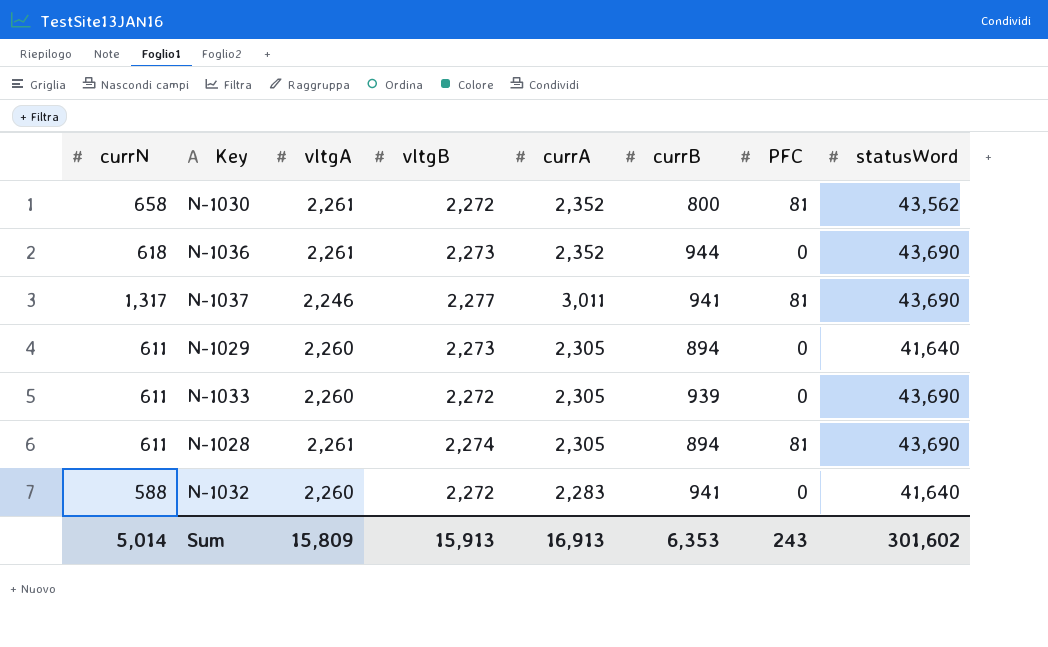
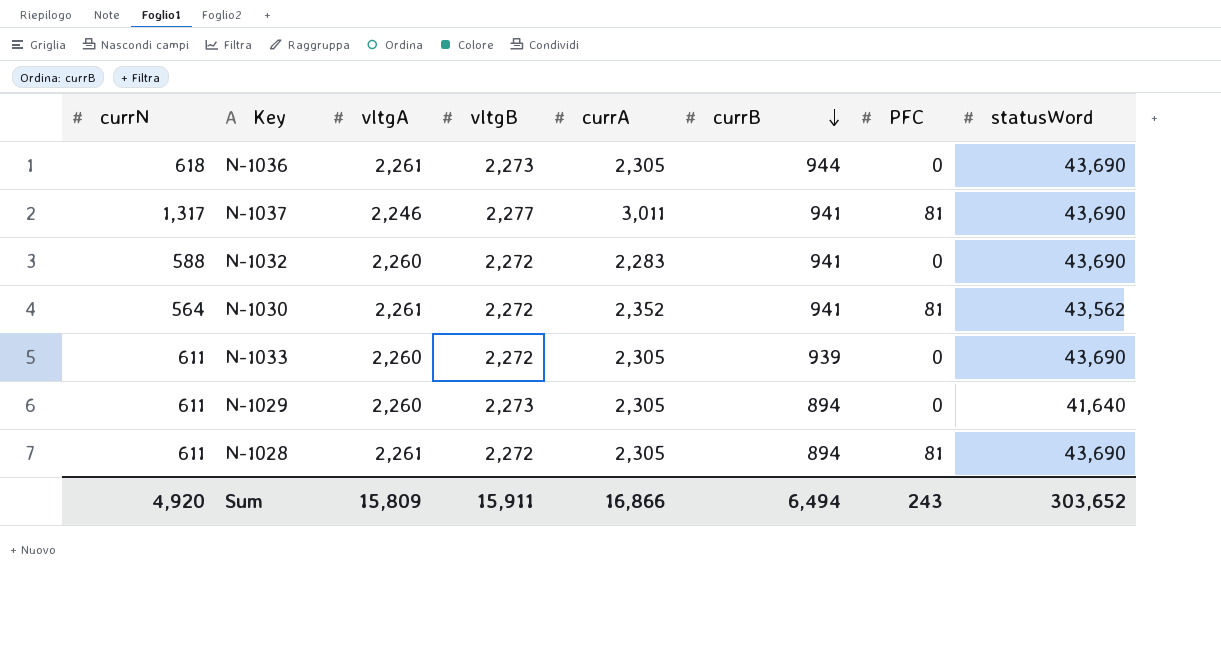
row order: none -> currB descending
N-1036 | currA: 2,352 -> 2,305
N-1032 | statusWord: 41,640 -> 43,690
N-1030 | currN: 658 -> 564
N-1030 | currB: 800 -> 941
N-1028 | vltgB: 2,274 -> 2,272
Sum | currN: 5,014 -> 4,920
Sum | vltgB: 15,913 -> 15,911
Sum | currA: 16,913 -> 16,866
Sum | currB: 6,353 -> 6,494
Sum | statusWord: 301,602 -> 303,652

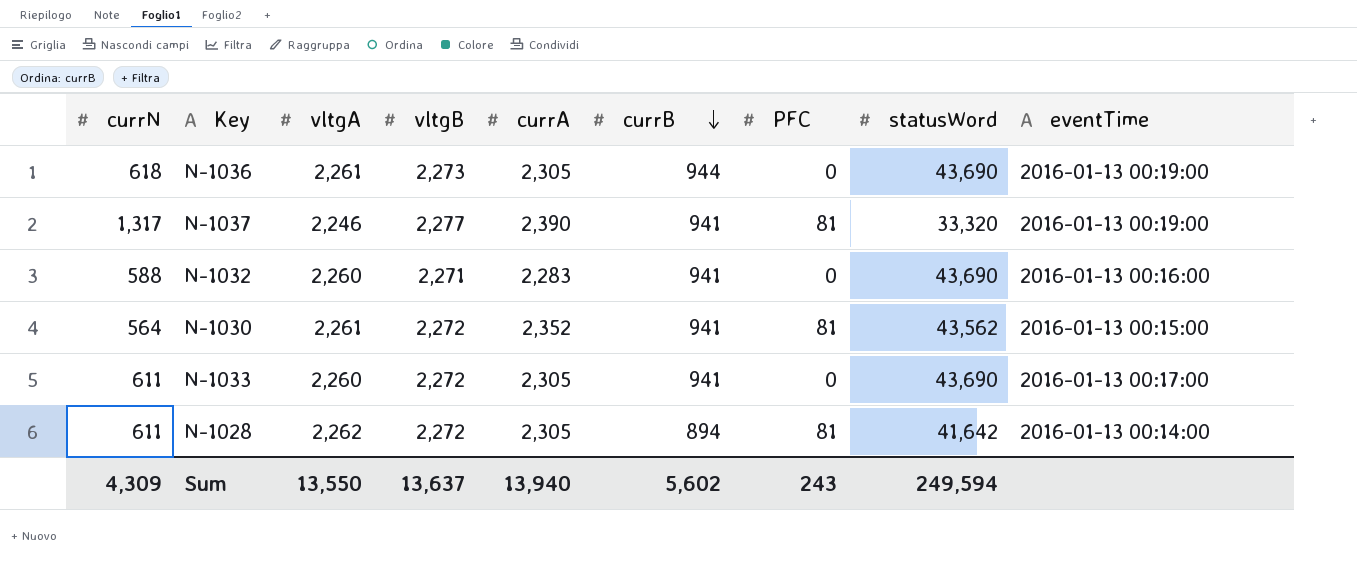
column eventTime | position: none -> 9
row N-1029: 611 | 2,260 | 2,273 | 2,305 | 894 | 0 | 41,640 -> none
N-1037 | currA: 3,011 -> 2,390
N-1037 | statusWord: 43,690 -> 33,320
N-1032 | vltgB: 2,272 -> 2,271
N-1033 | currB: 939 -> 941
N-1028 | vltgA: 2,261 -> 2,262
N-1028 | statusWord: 43,690 -> 41,642
Sum | currN: 4,920 -> 4,309
Sum | vltgA: 15,809 -> 13,550
Sum | vltgB: 15,911 -> 13,637
Sum | currA: 16,866 -> 13,940
Sum | currB: 6,494 -> 5,602
Sum | statusWord: 303,652 -> 249,594

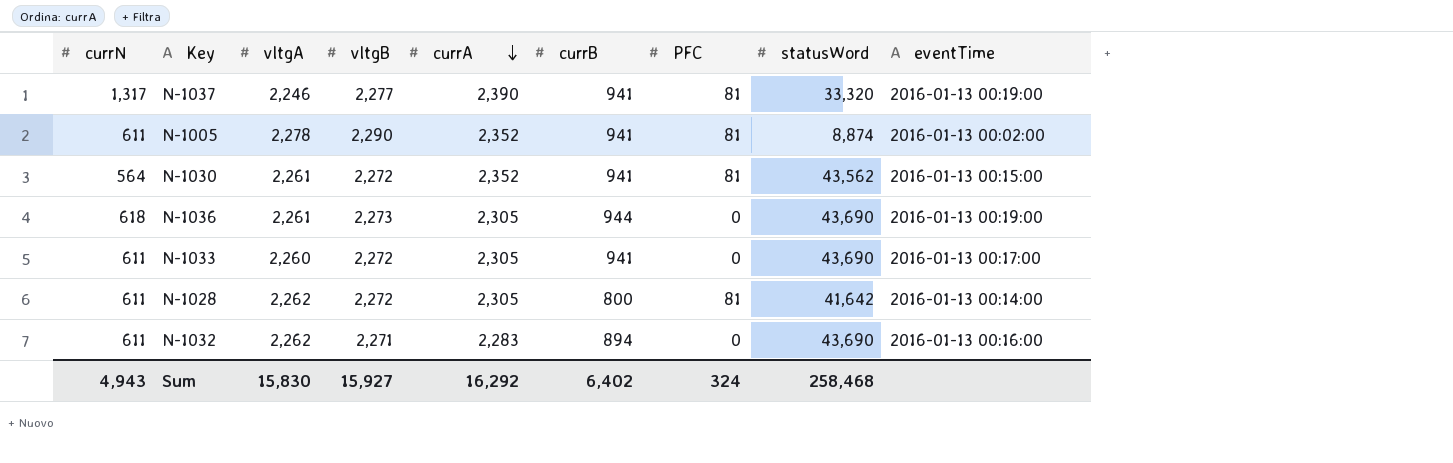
row order: currB descending -> currA descending
row N-1005: none -> 611 | 2,278 | 2,290 | 2,352 | 941 | 81 | 8,874 | 2016-01-13 00:02:00
N-1028 | currB: 894 -> 800
N-1032 | currN: 588 -> 611
N-1032 | vltgA: 2,260 -> 2,262
N-1032 | currB: 941 -> 894
Sum | currN: 4,309 -> 4,943
Sum | vltgA: 13,550 -> 15,830
Sum | vltgB: 13,637 -> 15,927
Sum | currA: 13,940 -> 16,292
Sum | currB: 5,602 -> 6,402
Sum | PFC: 243 -> 324
Sum | statusWord: 249,594 -> 258,468

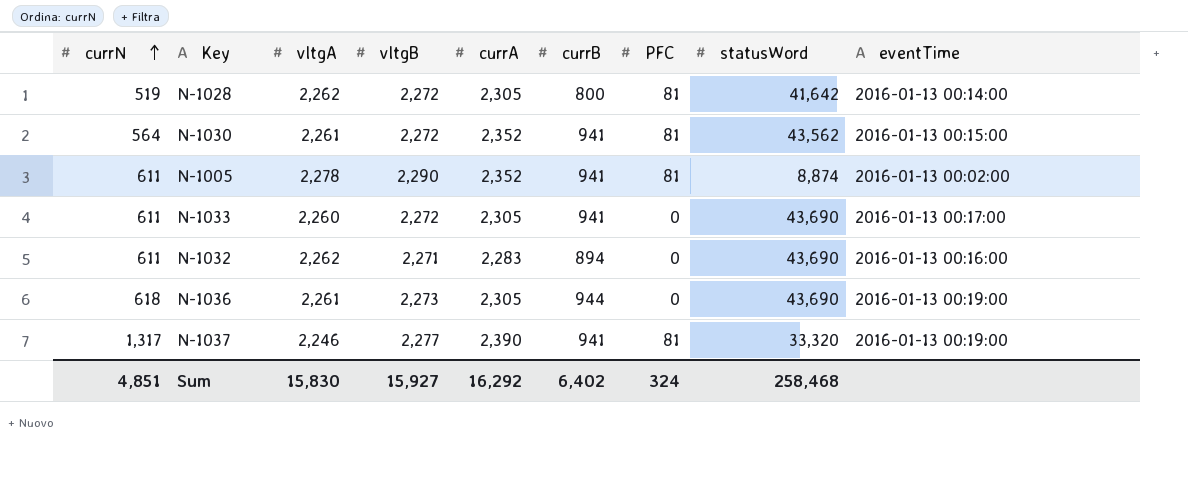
row order: currA descending -> currN ascending
N-1028 | currN: 611 -> 519
Sum | currN: 4,943 -> 4,851

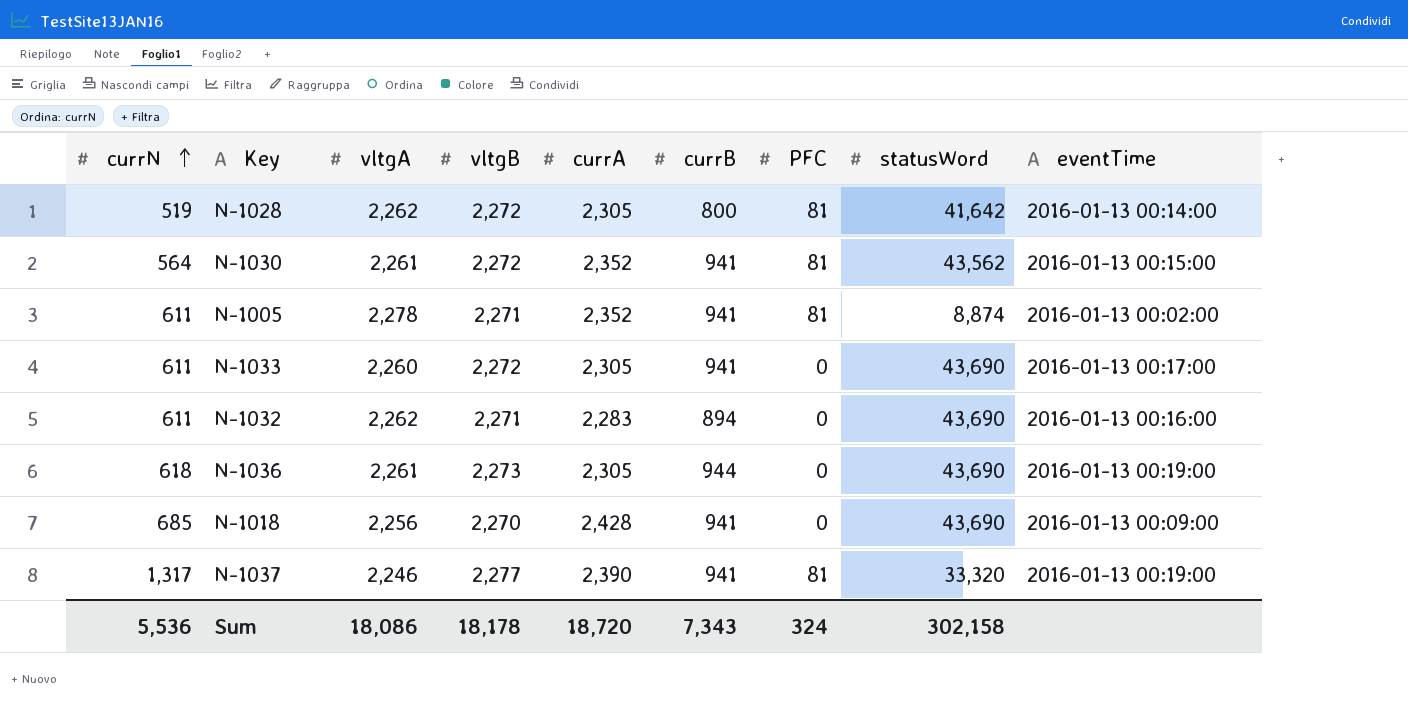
N-1005 | vltgB: 2,290 -> 2,271
row N-1018: none -> 685 | 2,256 | 2,270 | 2,428 | 941 | 0 | 43,690 | 2016-01-13 00:09:00
Sum | currN: 4,851 -> 5,536
Sum | vltgA: 15,830 -> 18,086
Sum | vltgB: 15,927 -> 18,178
Sum | currA: 16,292 -> 18,720
Sum | currB: 6,402 -> 7,343
Sum | statusWord: 258,468 -> 302,158

